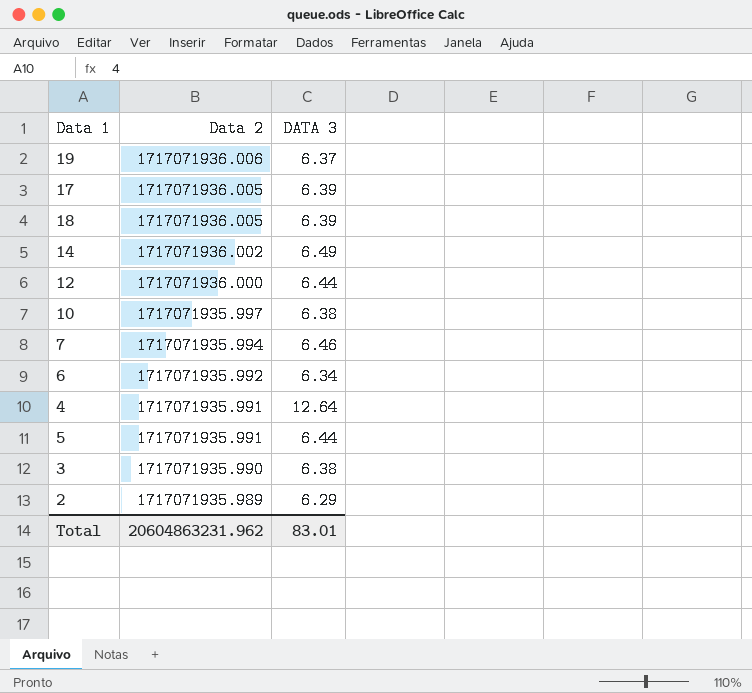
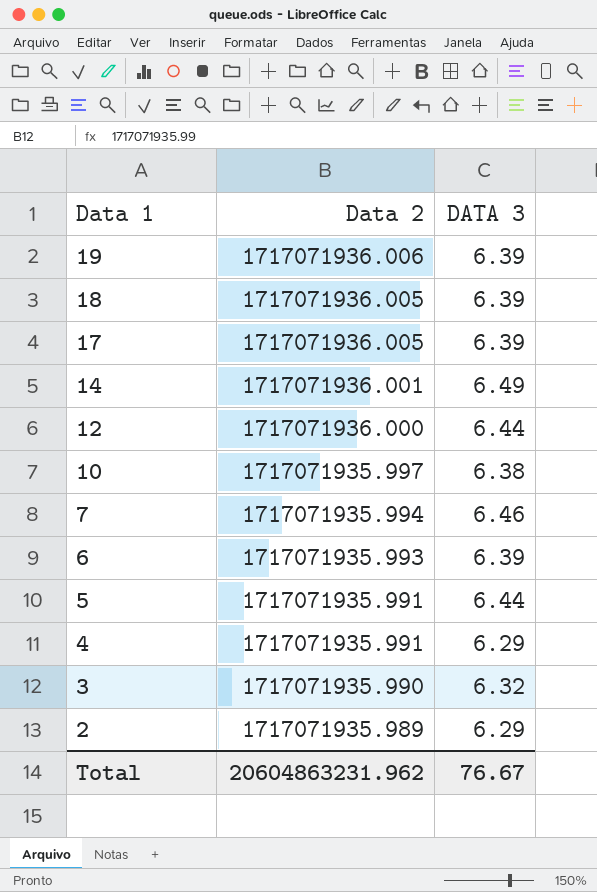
row order: Data 2 descending -> Data 1 descending
19 | DATA 3: 6.37 -> 6.39
14 | Data 2: 1717071936.002 -> 1717071936.001
6 | Data 2: 1717071935.992 -> 1717071935.993
6 | DATA 3: 6.34 -> 6.39
4 | DATA 3: 12.64 -> 6.29
3 | DATA 3: 6.38 -> 6.32
Total | DATA 3: 83.01 -> 76.67

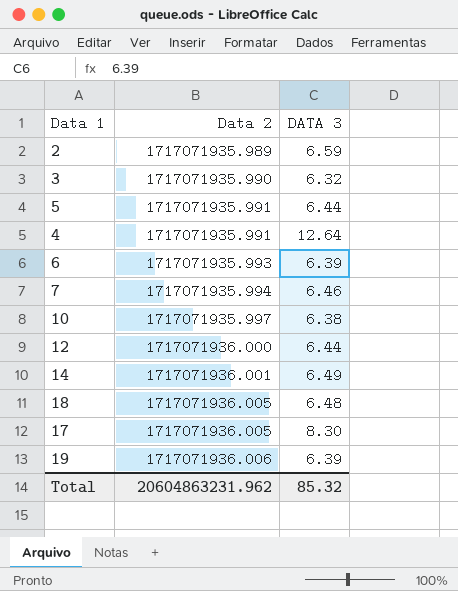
row order: Data 1 descending -> Data 2 ascending
2 | DATA 3: 6.29 -> 6.59
4 | DATA 3: 6.29 -> 12.64
18 | DATA 3: 6.39 -> 6.48
17 | DATA 3: 6.39 -> 8.30
Total | DATA 3: 76.67 -> 85.32

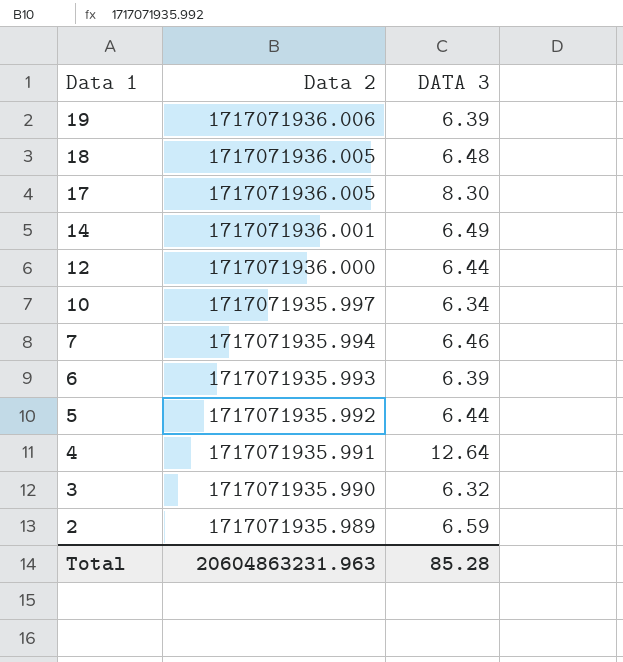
row order: Data 2 ascending -> Data 1 descending
10 | DATA 3: 6.38 -> 6.34
5 | Data 2: 1717071935.991 -> 1717071935.992
Total | Data 2: 20604863231.962 -> 20604863231.963
Total | DATA 3: 85.32 -> 85.28

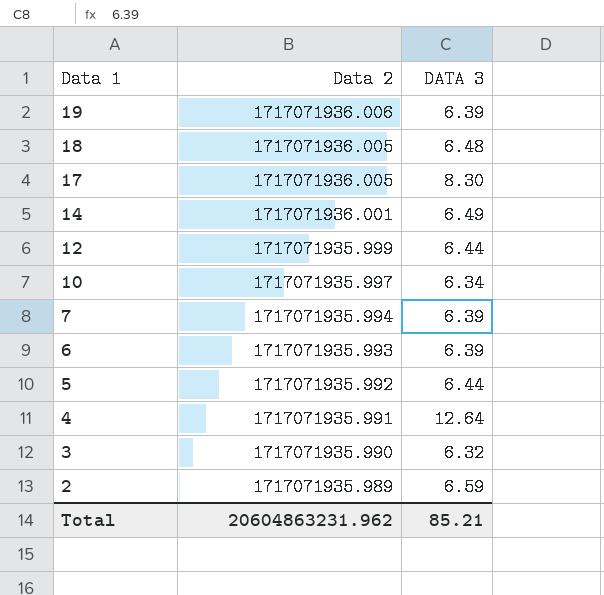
12 | Data 2: 1717071936.000 -> 1717071935.999
7 | DATA 3: 6.46 -> 6.39
Total | Data 2: 20604863231.963 -> 20604863231.962
Total | DATA 3: 85.28 -> 85.21

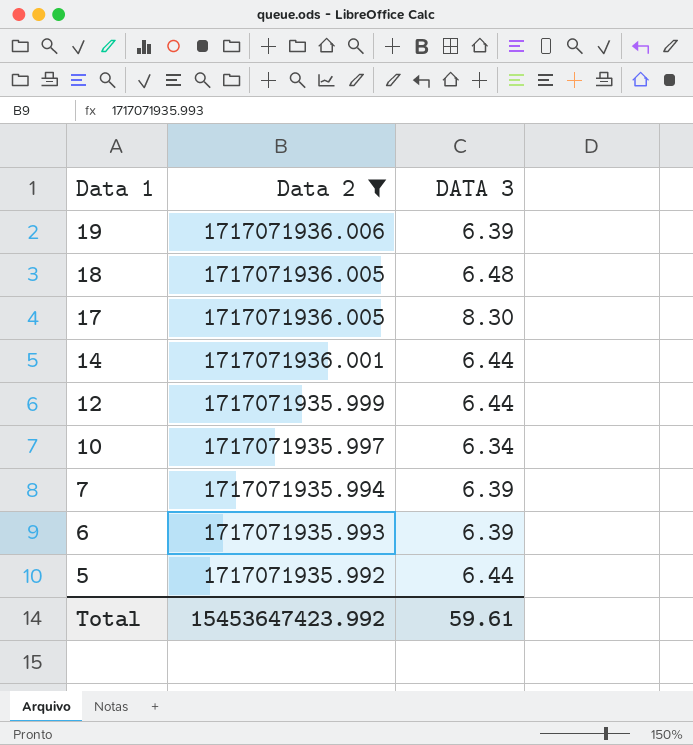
filter: none -> Data 2 >= 1717071935.992
14 | DATA 3: 6.49 -> 6.44
Total | Data 2: 20604863231.962 -> 15453647423.992
Total | DATA 3: 85.21 -> 59.61

